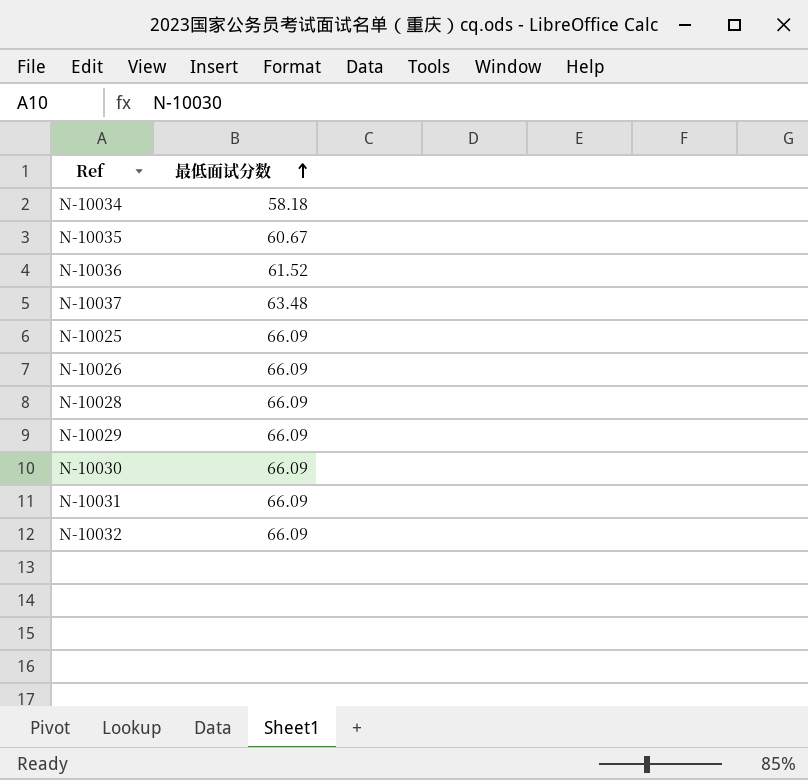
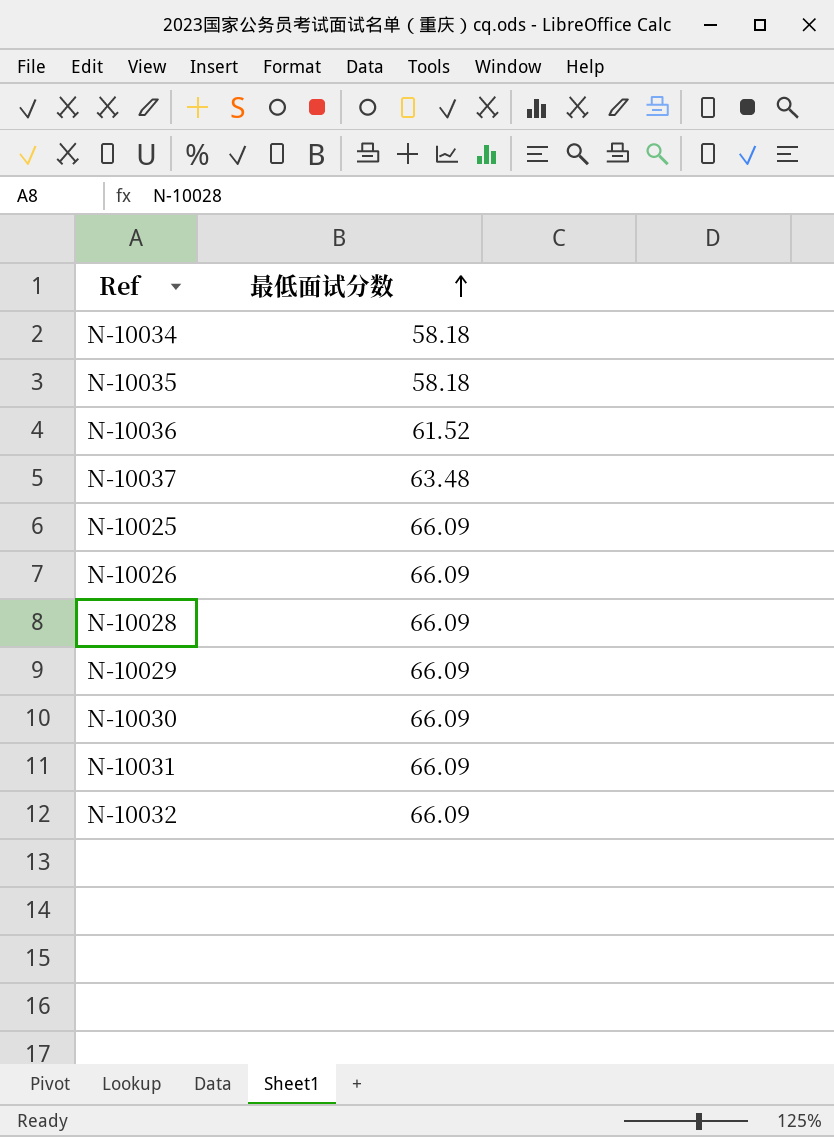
N-10035 | 最低面试分数: 60.67 -> 58.18

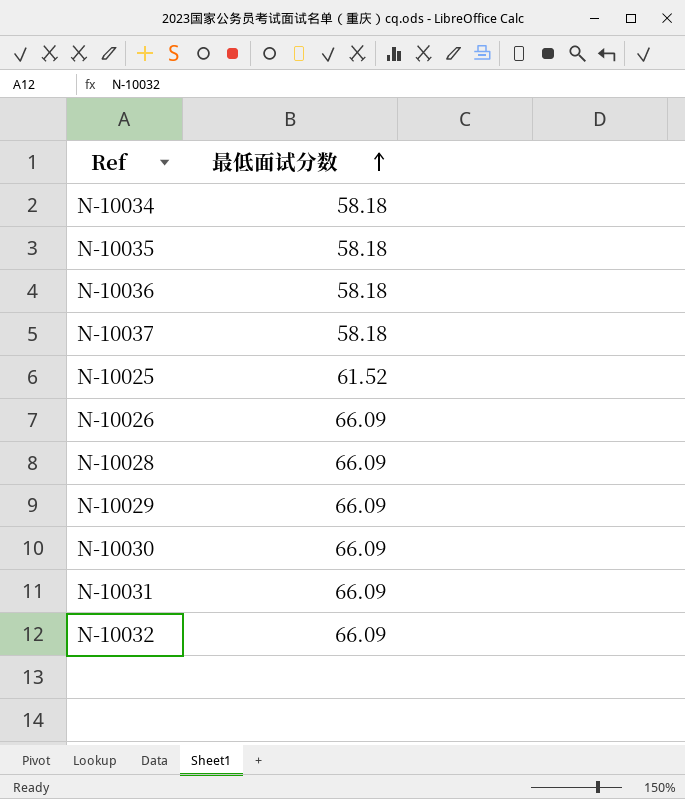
N-10036 | 最低面试分数: 61.52 -> 58.18
N-10037 | 最低面试分数: 63.48 -> 58.18
N-10025 | 最低面试分数: 66.09 -> 61.52

